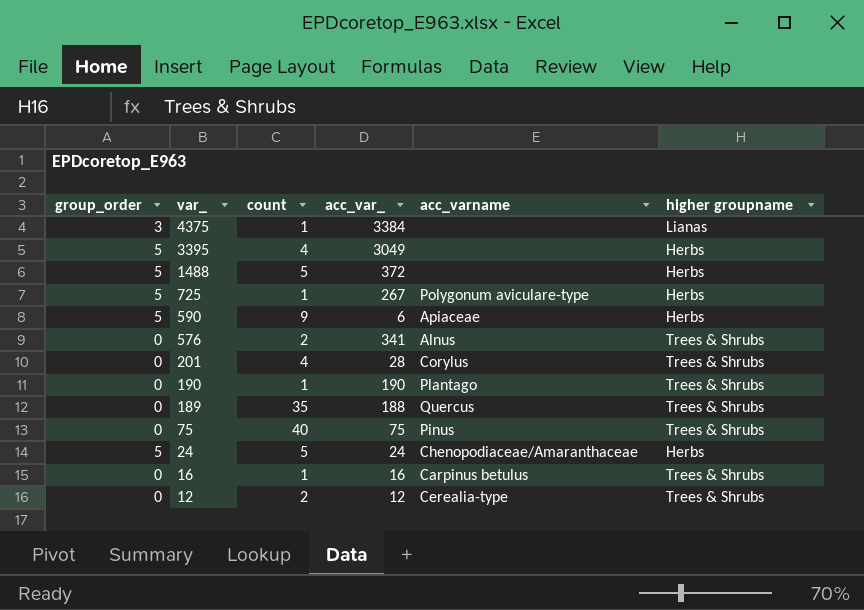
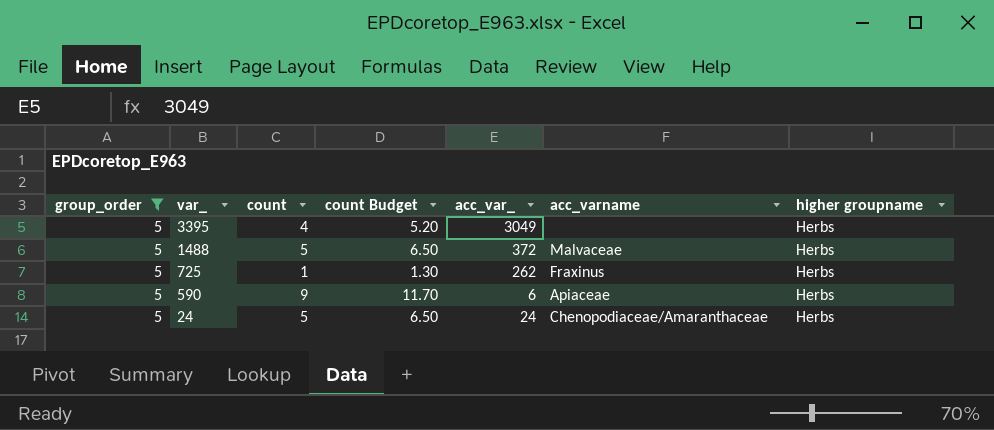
filter: none -> group_order = 5
column count Budget | formula: none -> [count] * 1.3
1488 | acc_varname: none -> Malvaceae
725 | acc_var_: 267 -> 262
725 | acc_varname: Polygonum aviculare-type -> Fraxinus

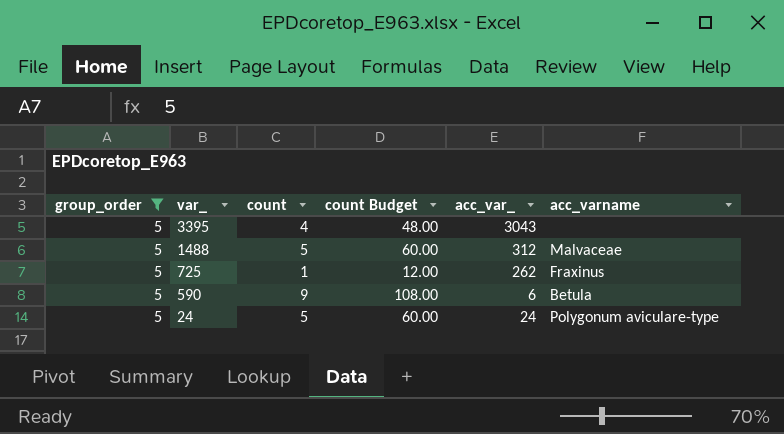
column higher groupname | position: 7 -> none
column count Budget | formula: [count] * 1.3 -> [count] * 12
3395 | acc_var_: 3049 -> 3043
1488 | acc_var_: 372 -> 312
590 | acc_varname: Apiaceae -> Betula
24 | acc_varname: Chenopodiaceae/Amaranthaceae -> Polygonum aviculare-type

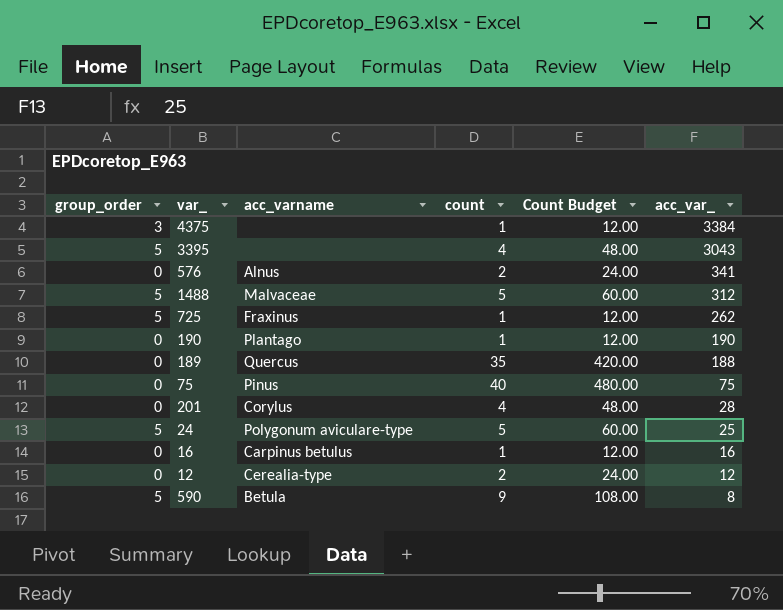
filter: group_order = 5 -> none
row order: var_ descending -> acc_var_ descending
column acc_varname | position: 6 -> 3
column name: count Budget -> Count Budget
24 | acc_var_: 24 -> 25
590 | acc_var_: 6 -> 8

